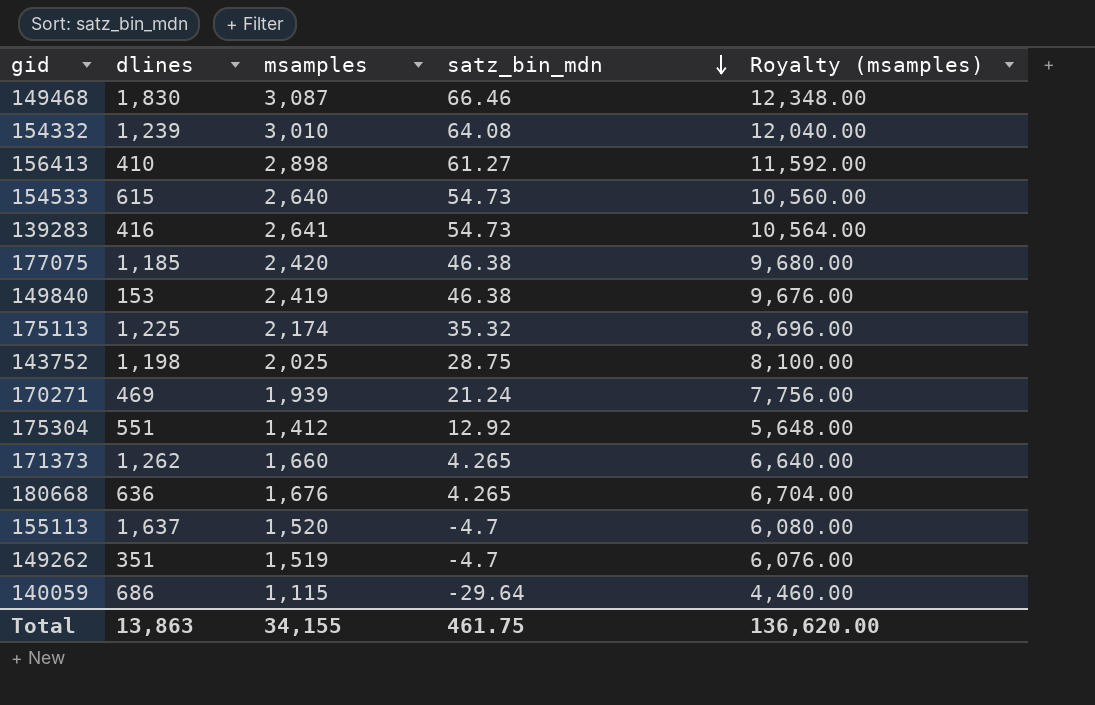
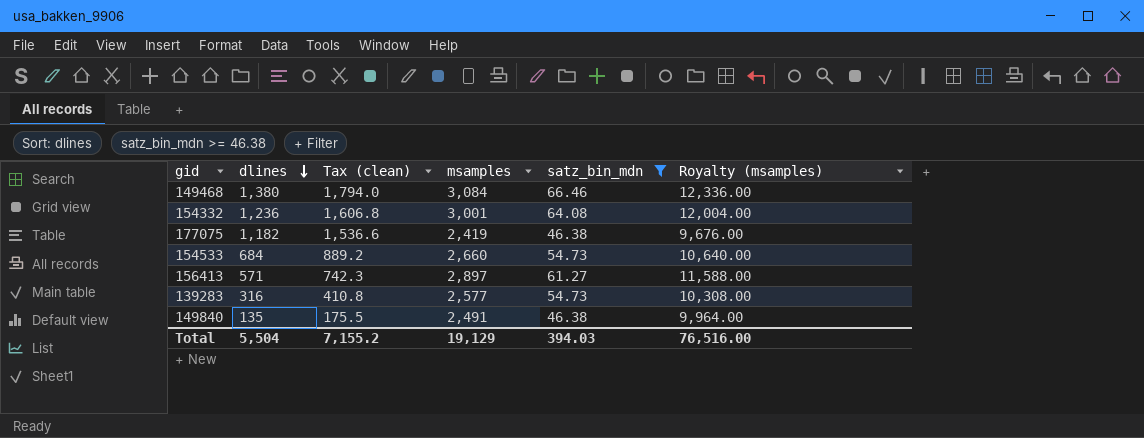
filter: none -> satz_bin_mdn >= 46.38
row order: satz_bin_mdn descending -> dlines descending
column Tax (clean) | formula: none -> [dlines] * 1.3
149468 | dlines: 1,830 -> 1,380
149468 | msamples: 3,087 -> 3,084
149468 | Royalty (msamples): 12,348.00 -> 12,336.00
154332 | dlines: 1,239 -> 1,236
154332 | msamples: 3,010 -> 3,001
154332 | Royalty (msamples): 12,040.00 -> 12,004.00
177075 | dlines: 1,185 -> 1,182
177075 | msamples: 2,420 -> 2,419
177075 | Royalty (msamples): 9,680.00 -> 9,676.00
154533 | dlines: 615 -> 684
154533 | msamples: 2,640 -> 2,660
154533 | Royalty (msamples): 10,560.00 -> 10,640.00
156413 | dlines: 410 -> 571
156413 | msamples: 2,898 -> 2,897
156413 | Royalty (msamples): 11,592.00 -> 11,588.00
139283 | dlines: 416 -> 316
139283 | msamples: 2,641 -> 2,577
139283 | Royalty (msamples): 10,564.00 -> 10,308.00
149840 | dlines: 153 -> 135
149840 | msamples: 2,419 -> 2,491
149840 | Royalty (msamples): 9,676.00 -> 9,964.00
Total | dlines: 13,863 -> 5,504
Total | msamples: 34,155 -> 19,129
Total | satz_bin_mdn: 461.75 -> 394.03
Total | Royalty (msamples): 136,620.00 -> 76,516.00

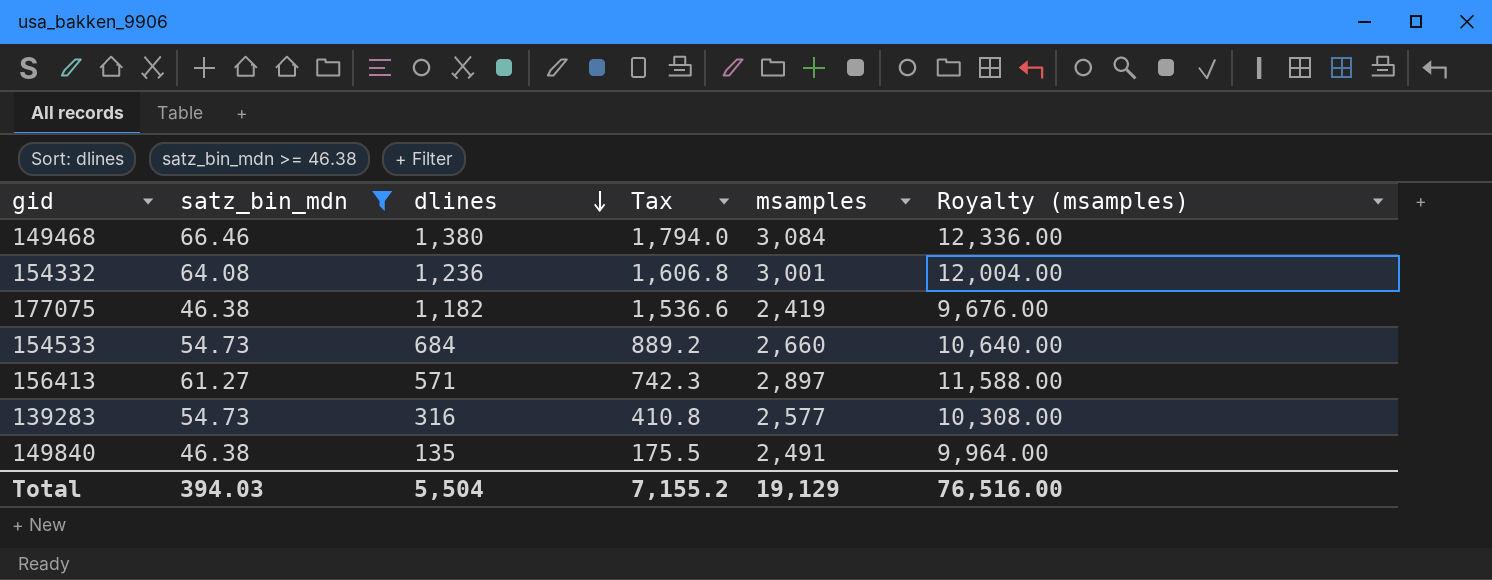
column satz_bin_mdn | position: 5 -> 2
column name: Tax (clean) -> Tax

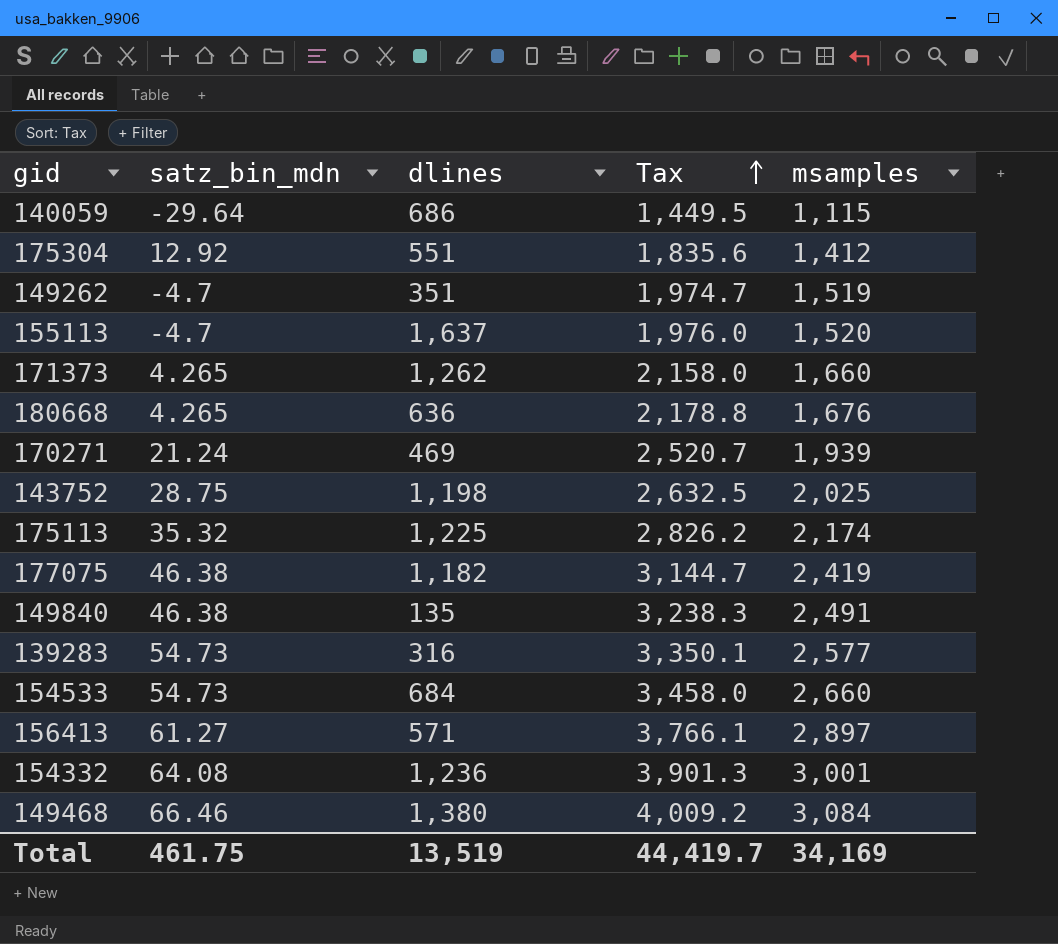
filter: satz_bin_mdn >= 46.38 -> none
row order: dlines descending -> Tax ascending
column Royalty (msamples) | formula: [msamples] * 4 -> none
column Tax | formula: [dlines] * 1.3 -> [msamples] * 1.3
Total | satz_bin_mdn: 394.03 -> 461.75
Total | dlines: 5,504 -> 13,519
Total | Tax: 7,155.2 -> 44,419.7
Total | msamples: 19,129 -> 34,169

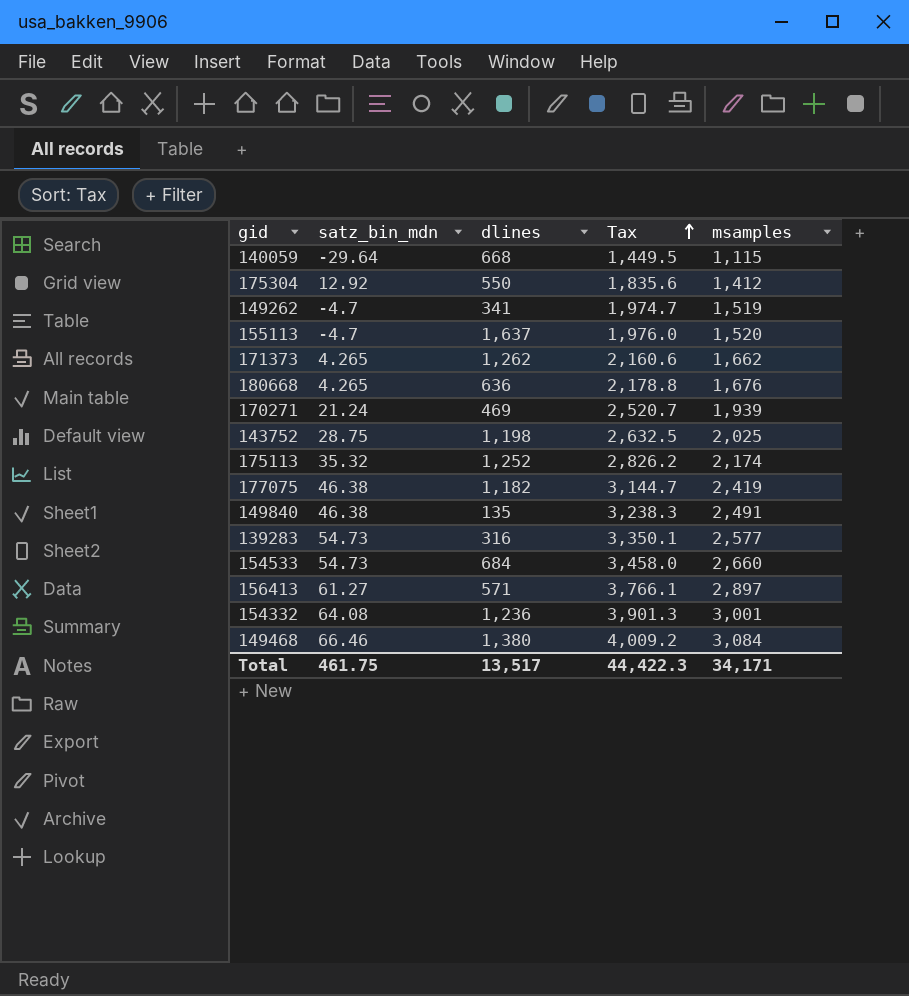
140059 | dlines: 686 -> 668
175304 | dlines: 551 -> 550
149262 | dlines: 351 -> 341
171373 | Tax: 2,158.0 -> 2,160.6
171373 | msamples: 1,660 -> 1,662
175113 | dlines: 1,225 -> 1,252
Total | dlines: 13,519 -> 13,517
Total | Tax: 44,419.7 -> 44,422.3
Total | msamples: 34,169 -> 34,171

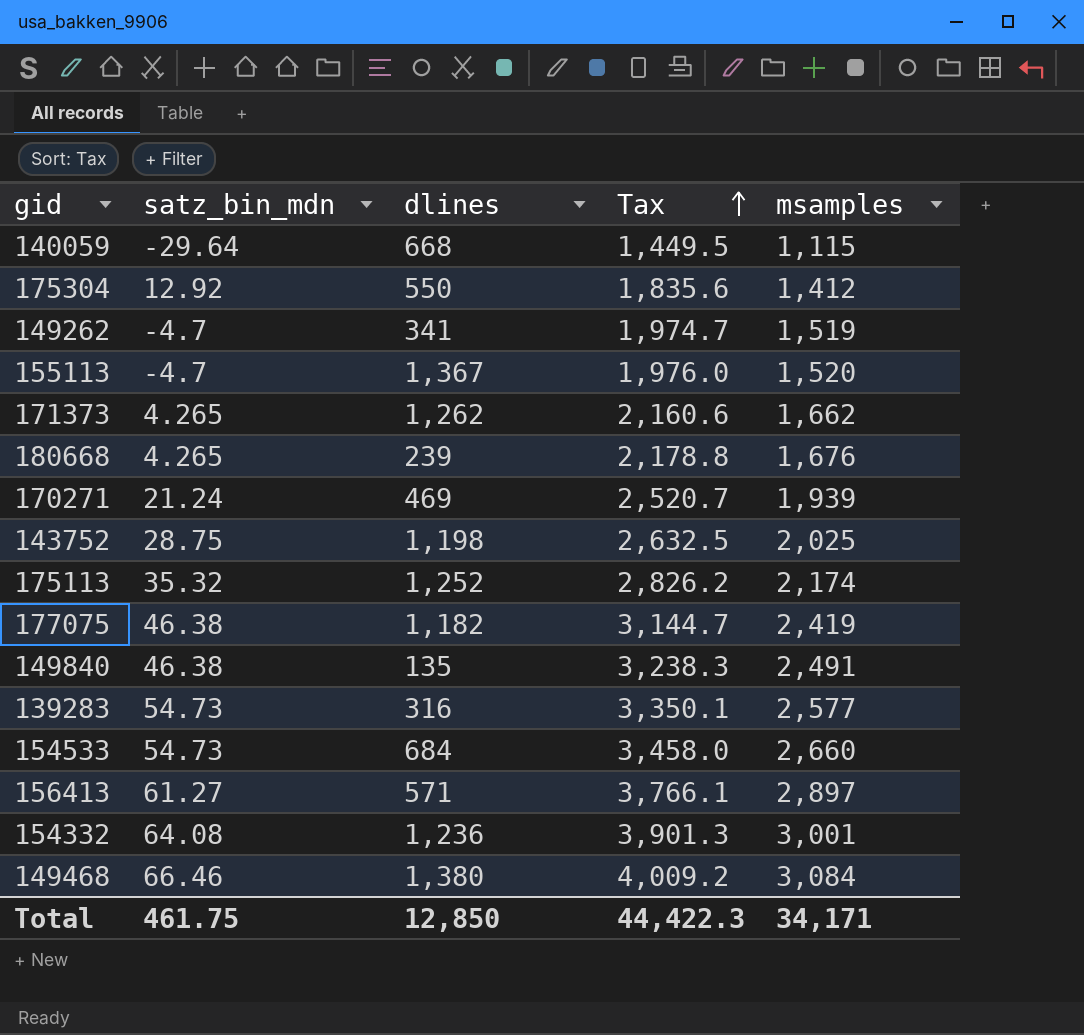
155113 | dlines: 1,637 -> 1,367
180668 | dlines: 636 -> 239
Total | dlines: 13,517 -> 12,850

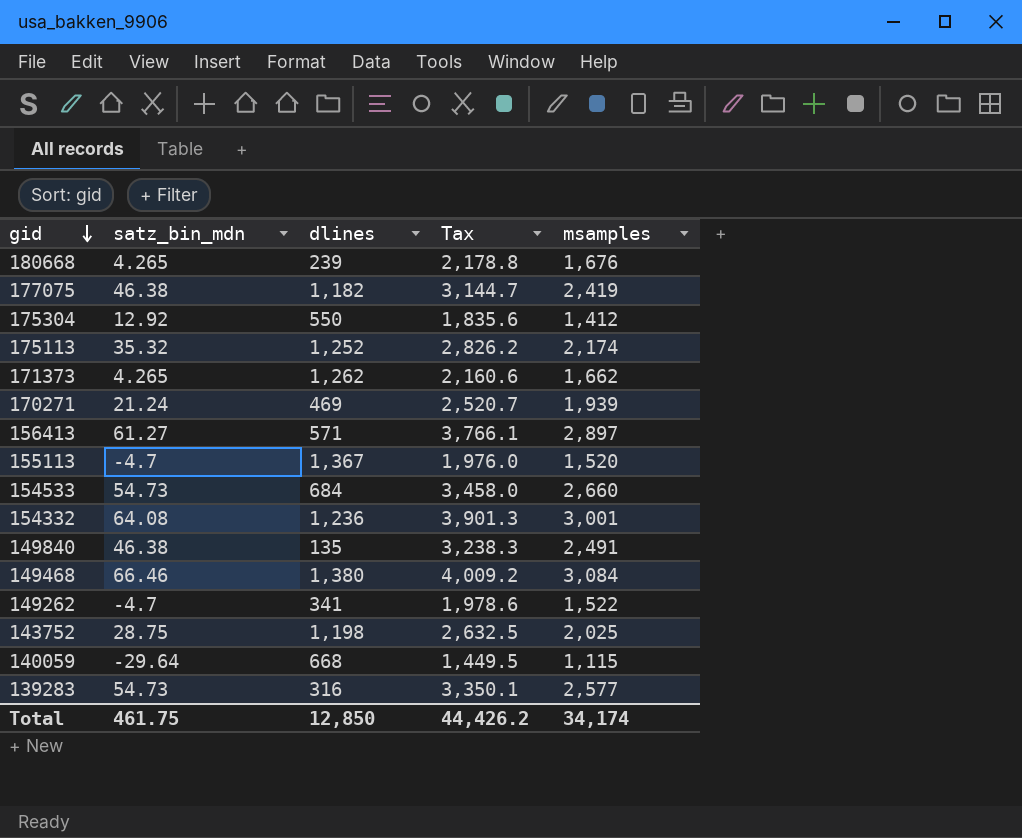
row order: Tax ascending -> gid descending
149262 | Tax: 1,974.7 -> 1,978.6
149262 | msamples: 1,519 -> 1,522
Total | Tax: 44,422.3 -> 44,426.2
Total | msamples: 34,171 -> 34,174

